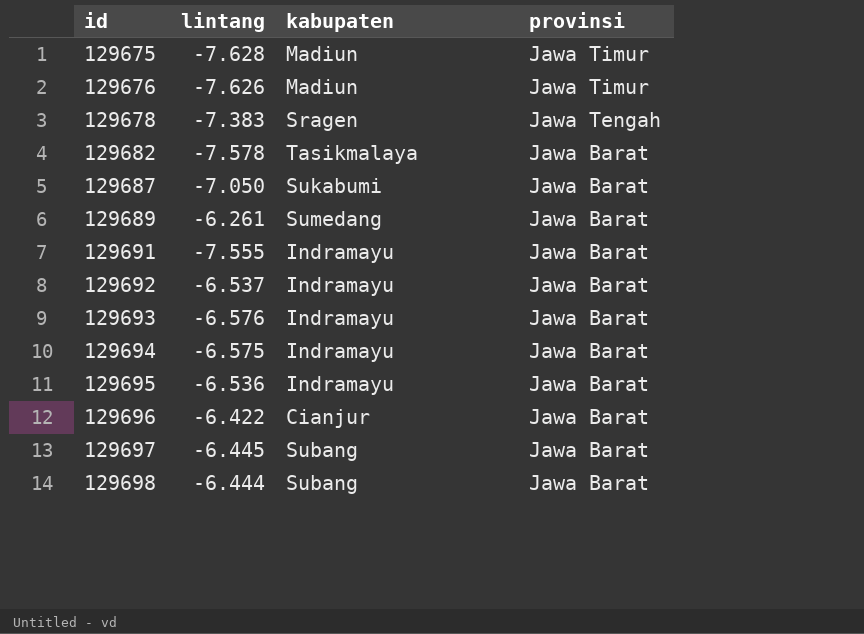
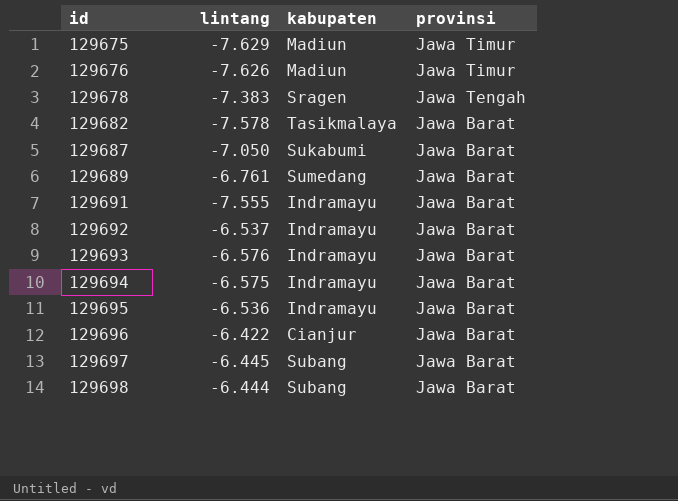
129675 | lintang: -7.628 -> -7.629
129689 | lintang: -6.261 -> -6.761

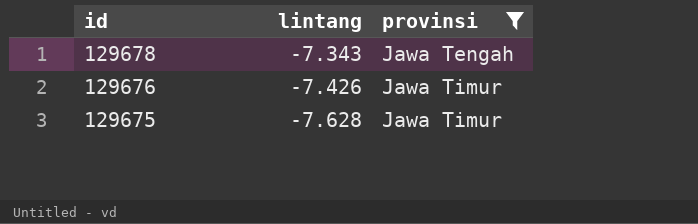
filter: none -> provinsi != Jawa Barat
row order: id ascending -> id descending
column kabupaten | position: 3 -> none
129678 | lintang: -7.383 -> -7.343
129676 | lintang: -7.626 -> -7.426
129675 | lintang: -7.629 -> -7.628

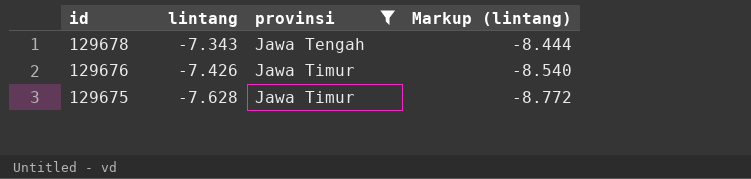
column Markup (lintang) | formula: none -> [lintang] * 1.15

